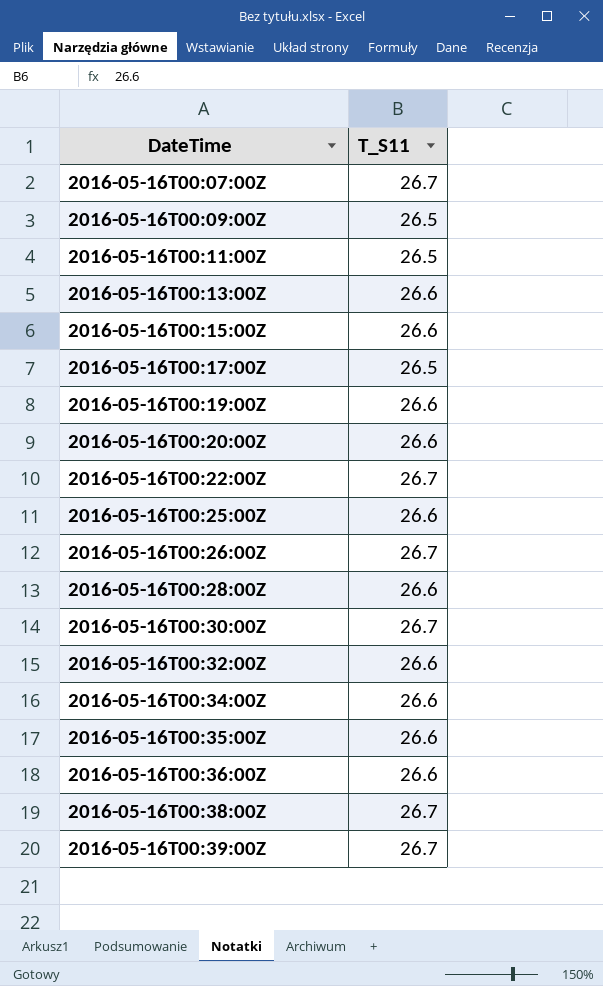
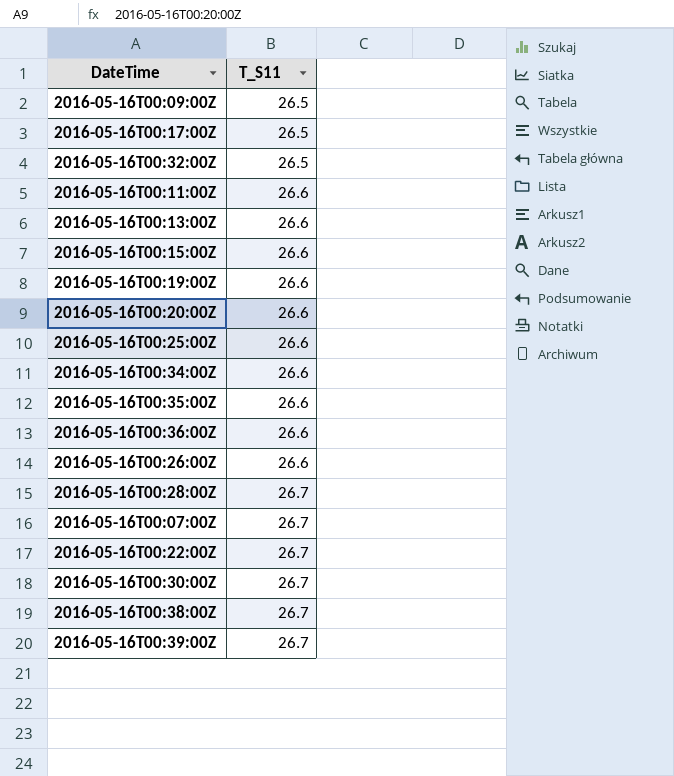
row order: DateTime ascending -> T_S11 ascending
2016-05-16T00:32:00Z | T_S11: 26.6 -> 26.5
2016-05-16T00:11:00Z | T_S11: 26.5 -> 26.6
2016-05-16T00:26:00Z | T_S11: 26.7 -> 26.6
2016-05-16T00:28:00Z | T_S11: 26.6 -> 26.7

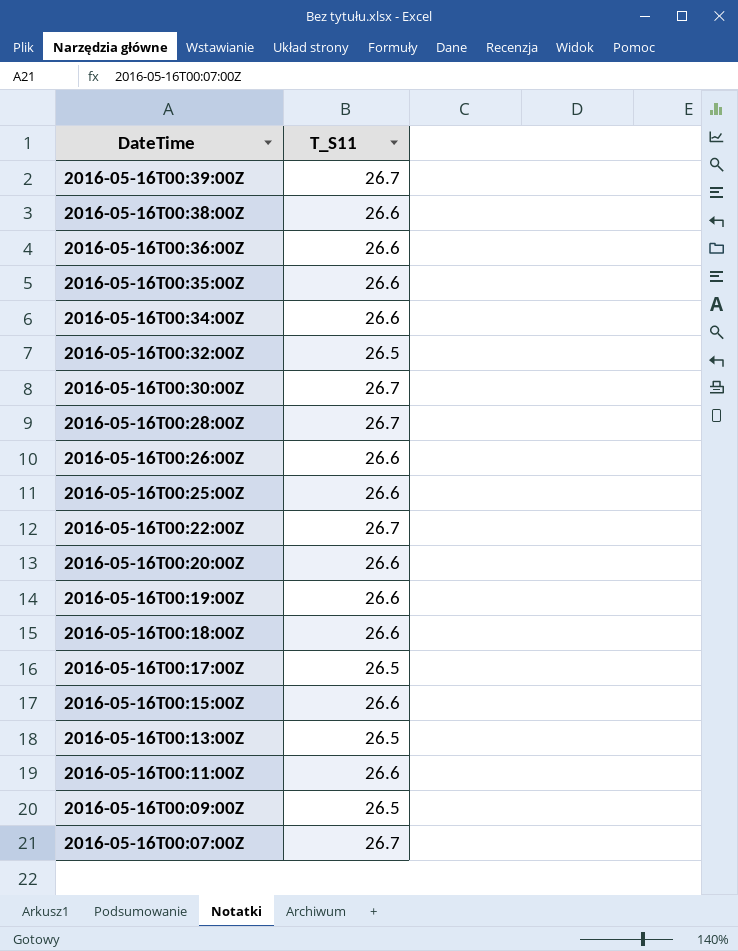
row order: T_S11 ascending -> DateTime descending
2016-05-16T00:38:00Z | T_S11: 26.7 -> 26.6
row 2016-05-16T00:18:00Z: none -> 26.6
2016-05-16T00:13:00Z | T_S11: 26.6 -> 26.5

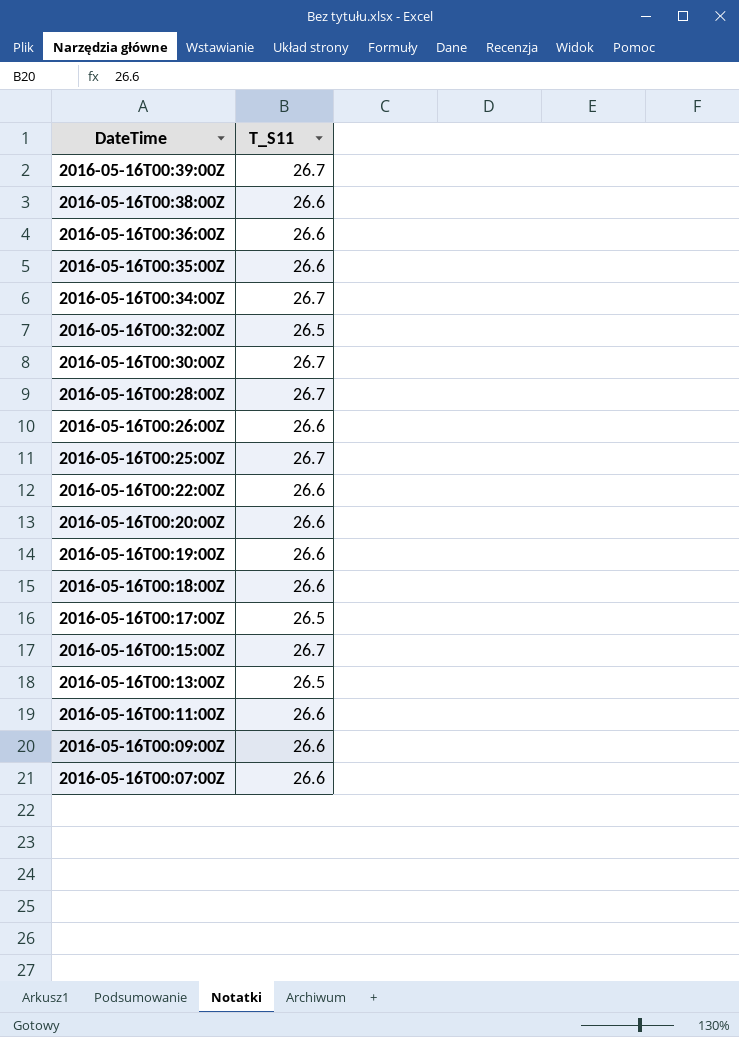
2016-05-16T00:34:00Z | T_S11: 26.6 -> 26.7
2016-05-16T00:25:00Z | T_S11: 26.6 -> 26.7
2016-05-16T00:22:00Z | T_S11: 26.7 -> 26.6
2016-05-16T00:15:00Z | T_S11: 26.6 -> 26.7
2016-05-16T00:09:00Z | T_S11: 26.5 -> 26.6
2016-05-16T00:07:00Z | T_S11: 26.7 -> 26.6

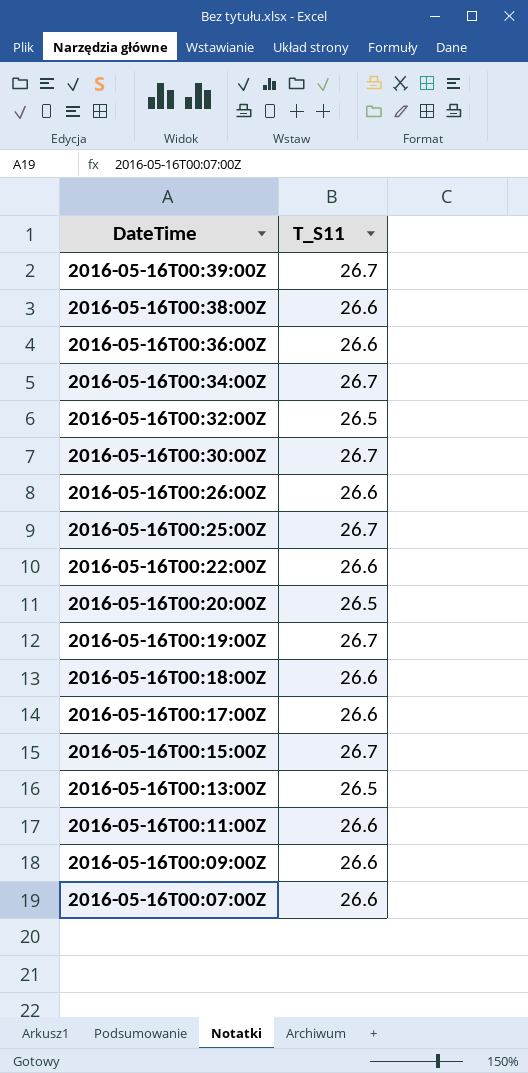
row 2016-05-16T00:35:00Z: 26.6 -> none
row 2016-05-16T00:28:00Z: 26.7 -> none
2016-05-16T00:20:00Z | T_S11: 26.6 -> 26.5
2016-05-16T00:19:00Z | T_S11: 26.6 -> 26.7
2016-05-16T00:17:00Z | T_S11: 26.5 -> 26.6

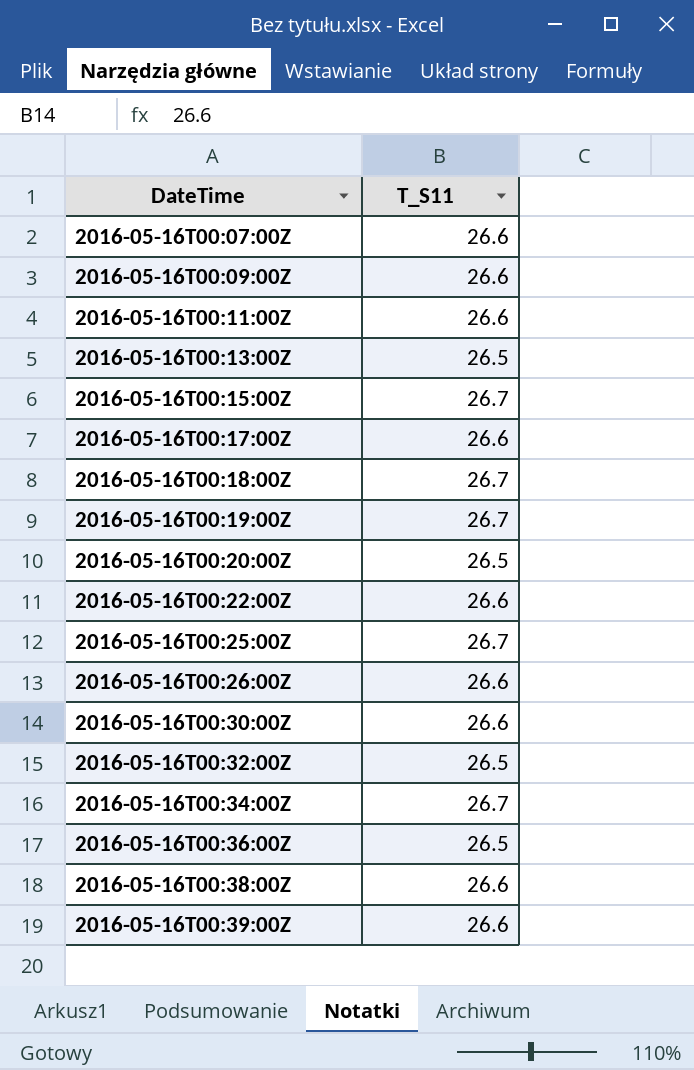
row order: DateTime descending -> DateTime ascending
2016-05-16T00:18:00Z | T_S11: 26.6 -> 26.7
2016-05-16T00:30:00Z | T_S11: 26.7 -> 26.6
2016-05-16T00:36:00Z | T_S11: 26.6 -> 26.5
2016-05-16T00:39:00Z | T_S11: 26.7 -> 26.6

